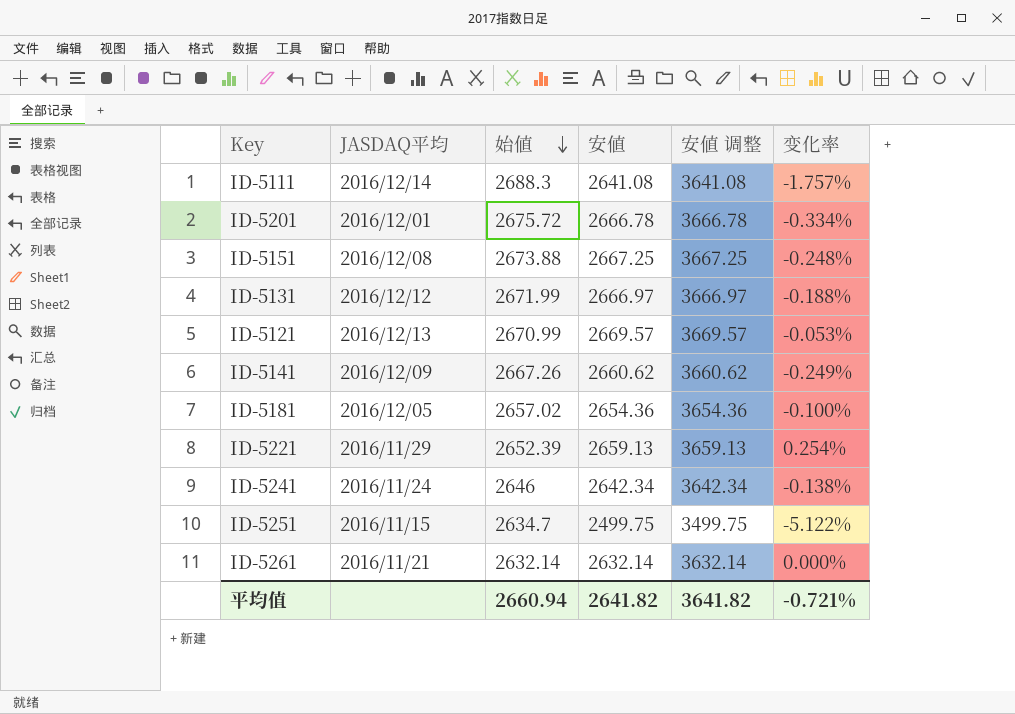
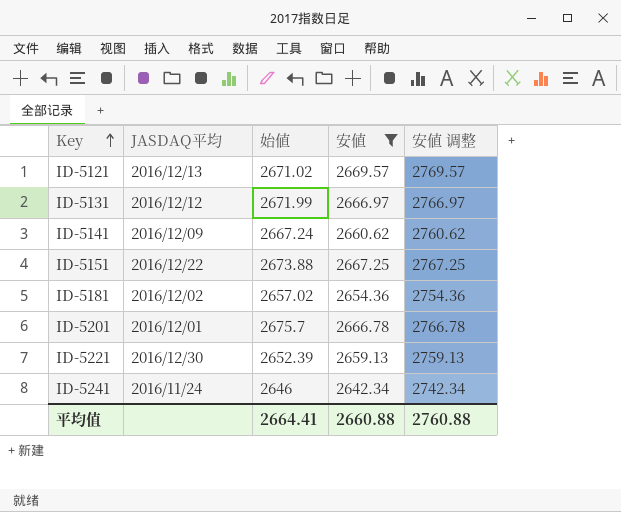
filter: none -> 安値 >= 2642.34
row order: 始値 descending -> Key ascending
column 变化率 | formula: ([安値] - [始値]) / [始値] -> none
column 安値 调整 | formula: [安値] + 1000 -> [安値] + 100
ID-5121 | 始値: 2670.99 -> 2671.02
ID-5141 | 始値: 2667.26 -> 2667.24
ID-5151 | JASDAQ平均: 2016/12/08 -> 2016/12/22
ID-5181 | JASDAQ平均: 2016/12/05 -> 2016/12/02
ID-5201 | 始値: 2675.72 -> 2675.7
ID-5221 | JASDAQ平均: 2016/11/29 -> 2016/12/30
平均值 | 始値: 2660.94 -> 2664.41
平均值 | 安値: 2641.82 -> 2660.88
平均值 | 安値 调整: 3641.82 -> 2760.88

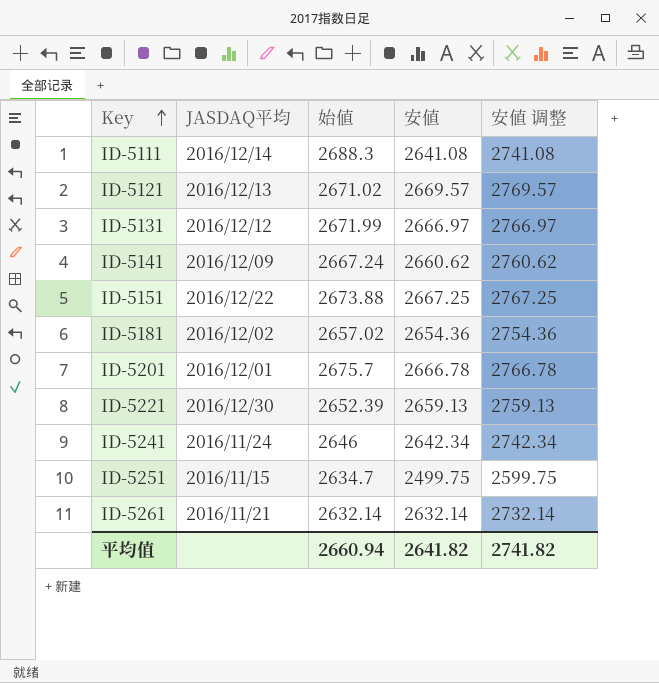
filter: 安値 >= 2642.34 -> none
平均值 | 始値: 2664.41 -> 2660.94
平均值 | 安値: 2660.88 -> 2641.82
平均值 | 安値 调整: 2760.88 -> 2741.82

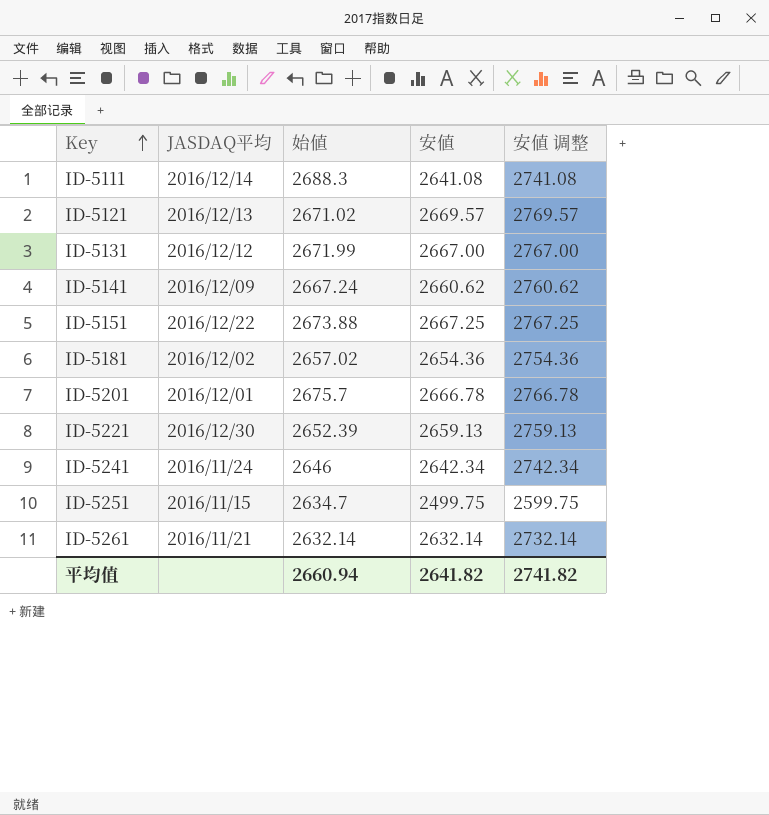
ID-5131 | 安値: 2666.97 -> 2667.00
ID-5131 | 安値 调整: 2766.97 -> 2767.00

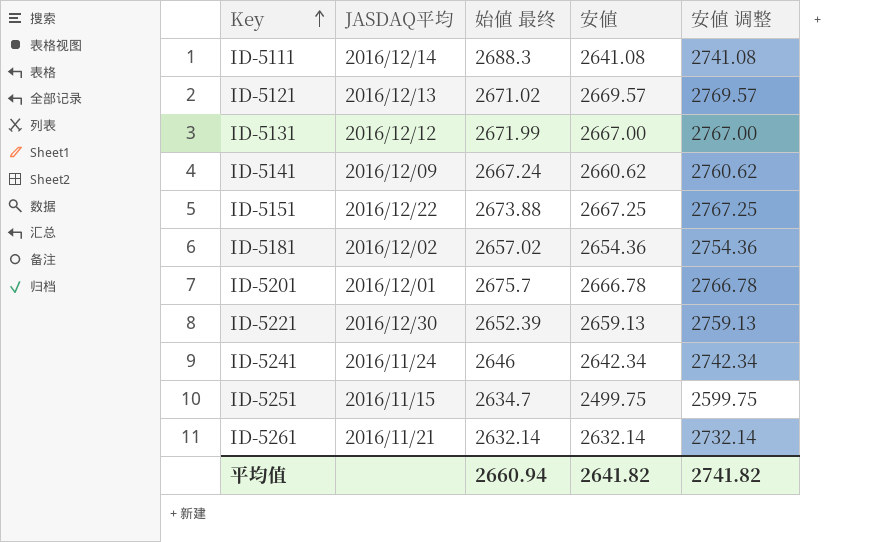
column name: 始値 -> 始値 最终

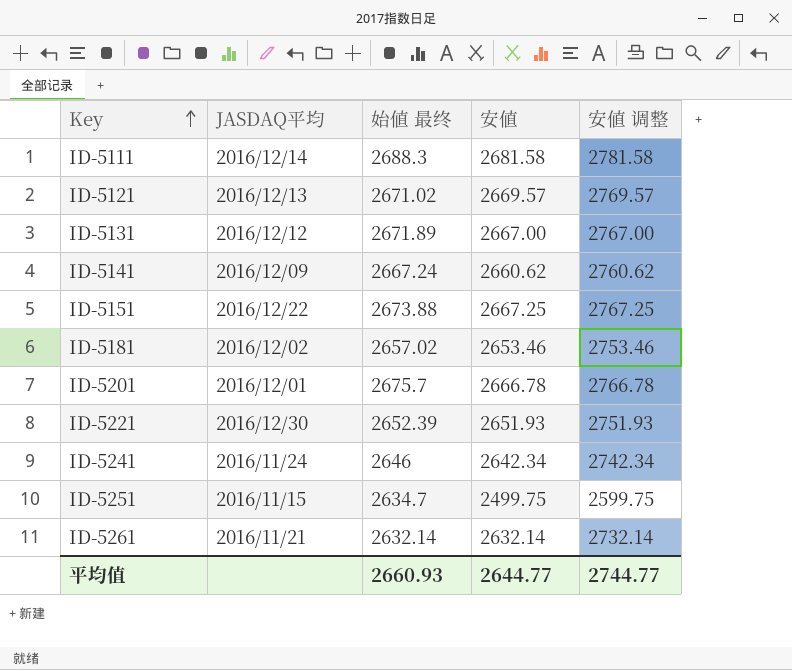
ID-5111 | 安値: 2641.08 -> 2681.58
ID-5111 | 安値 调整: 2741.08 -> 2781.58
ID-5131 | 始値 最终: 2671.99 -> 2671.89
ID-5181 | 安値: 2654.36 -> 2653.46
ID-5181 | 安値 调整: 2754.36 -> 2753.46
ID-5221 | 安値: 2659.13 -> 2651.93
ID-5221 | 安値 调整: 2759.13 -> 2751.93
平均值 | 始値 最终: 2660.94 -> 2660.93
平均值 | 安値: 2641.82 -> 2644.77
平均值 | 安値 调整: 2741.82 -> 2744.77

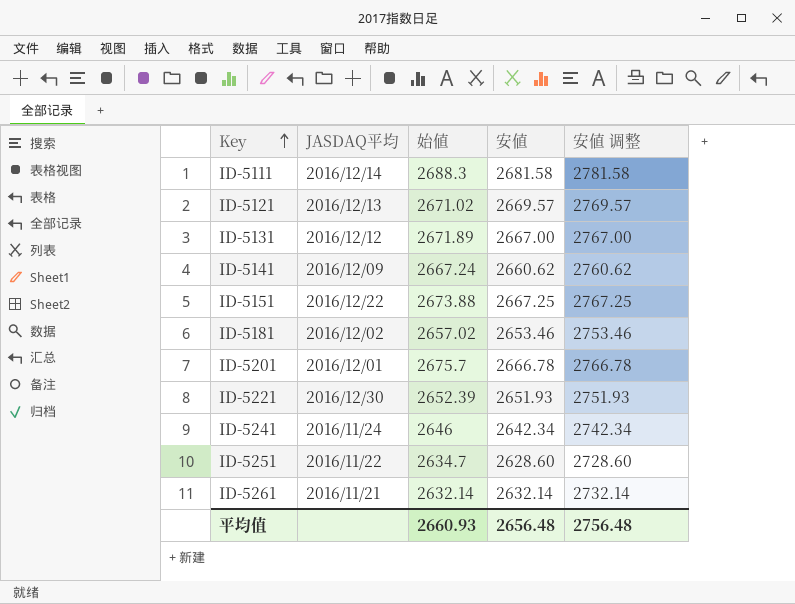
column name: 始値 最终 -> 始値
ID-5251 | JASDAQ平均: 2016/11/15 -> 2016/11/22
ID-5251 | 安値: 2499.75 -> 2628.60
ID-5251 | 安値 调整: 2599.75 -> 2728.60
平均值 | 安値: 2644.77 -> 2656.48
平均值 | 安値 调整: 2744.77 -> 2756.48

